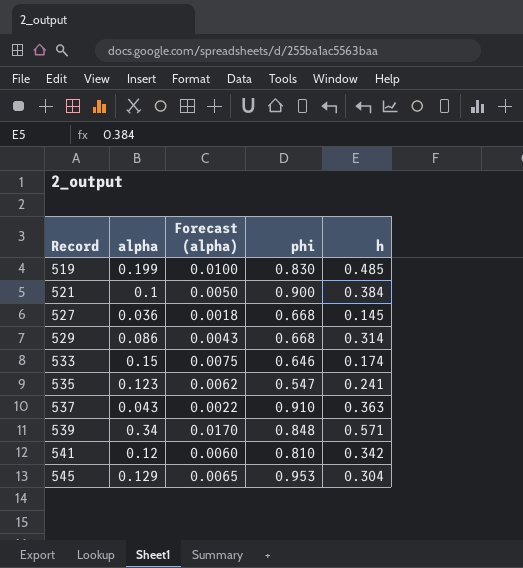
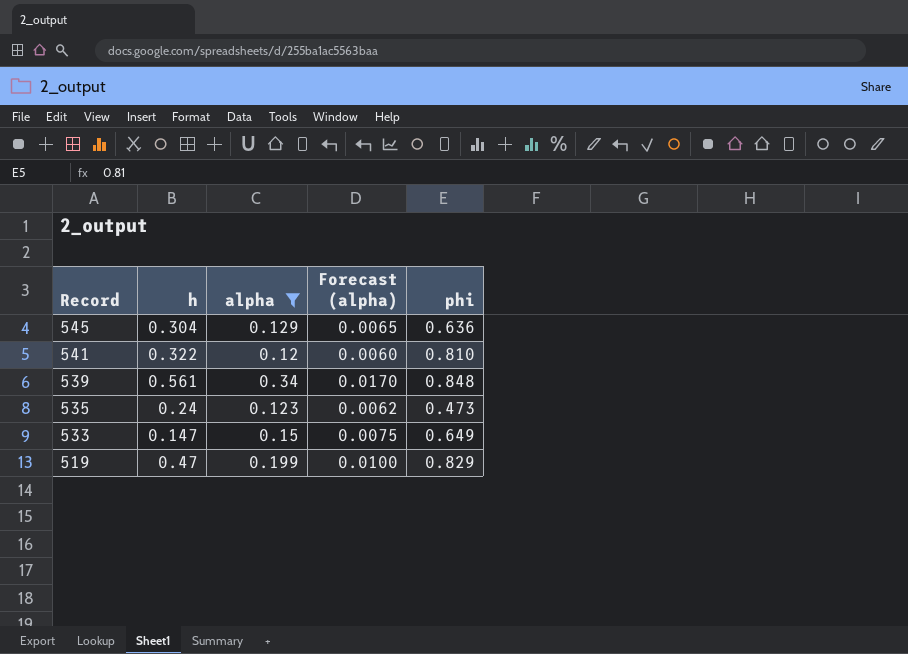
filter: none -> alpha >= 0.12
row order: Record ascending -> Record descending
column h | position: 5 -> 2
545 | phi: 0.953 -> 0.636
541 | h: 0.342 -> 0.322
539 | h: 0.571 -> 0.561
535 | h: 0.241 -> 0.24
535 | phi: 0.547 -> 0.473
533 | h: 0.174 -> 0.147
533 | phi: 0.646 -> 0.649
519 | h: 0.485 -> 0.47
519 | phi: 0.830 -> 0.829

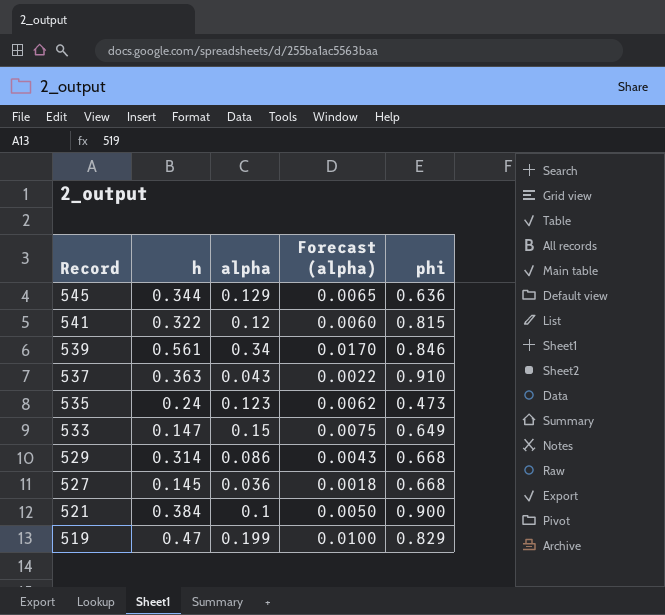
filter: alpha >= 0.12 -> none
545 | h: 0.304 -> 0.344
541 | phi: 0.810 -> 0.815
539 | phi: 0.848 -> 0.846

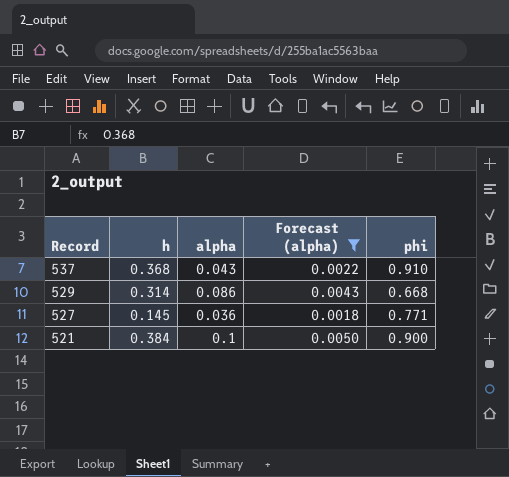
filter: none -> Forecast (alpha) <= 0.0050
537 | h: 0.363 -> 0.368
527 | phi: 0.668 -> 0.771

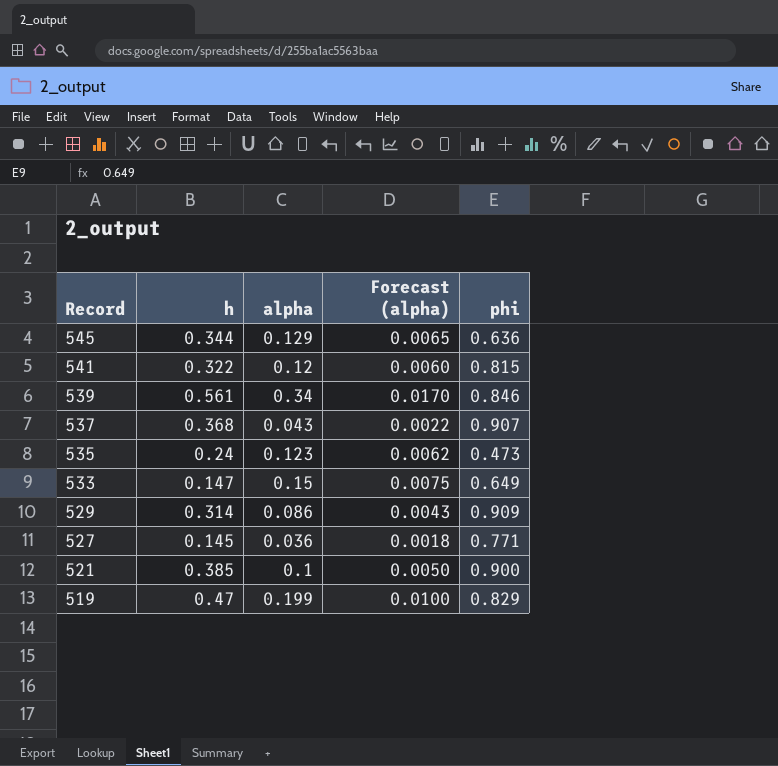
filter: Forecast (alpha) <= 0.0050 -> none
537 | phi: 0.910 -> 0.907
529 | phi: 0.668 -> 0.909
521 | h: 0.384 -> 0.385

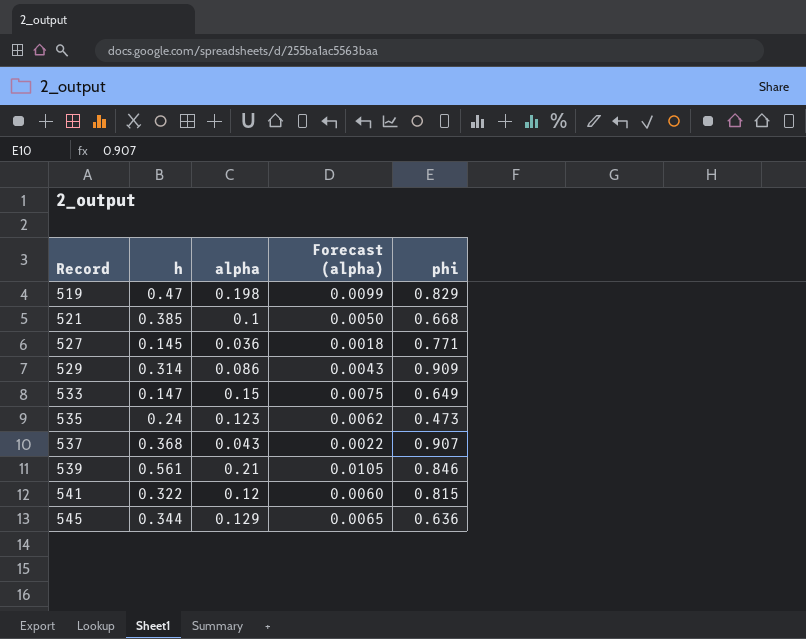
row order: Record descending -> Record ascending
519 | alpha: 0.199 -> 0.198
519 | Forecast (alpha): 0.0100 -> 0.0099
521 | phi: 0.900 -> 0.668
539 | alpha: 0.34 -> 0.21
539 | Forecast (alpha): 0.0170 -> 0.0105

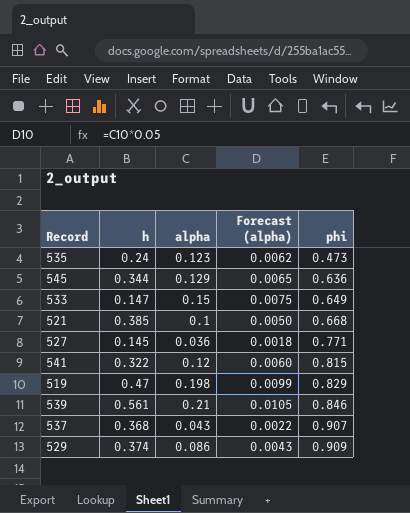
row order: Record ascending -> phi ascending
529 | h: 0.314 -> 0.374

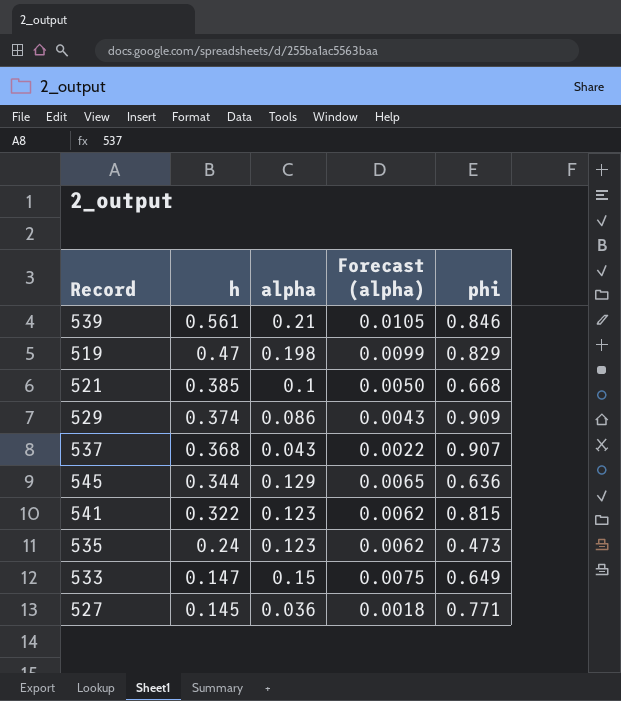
row order: phi ascending -> h descending
541 | alpha: 0.12 -> 0.123
541 | Forecast (alpha): 0.0060 -> 0.0062

